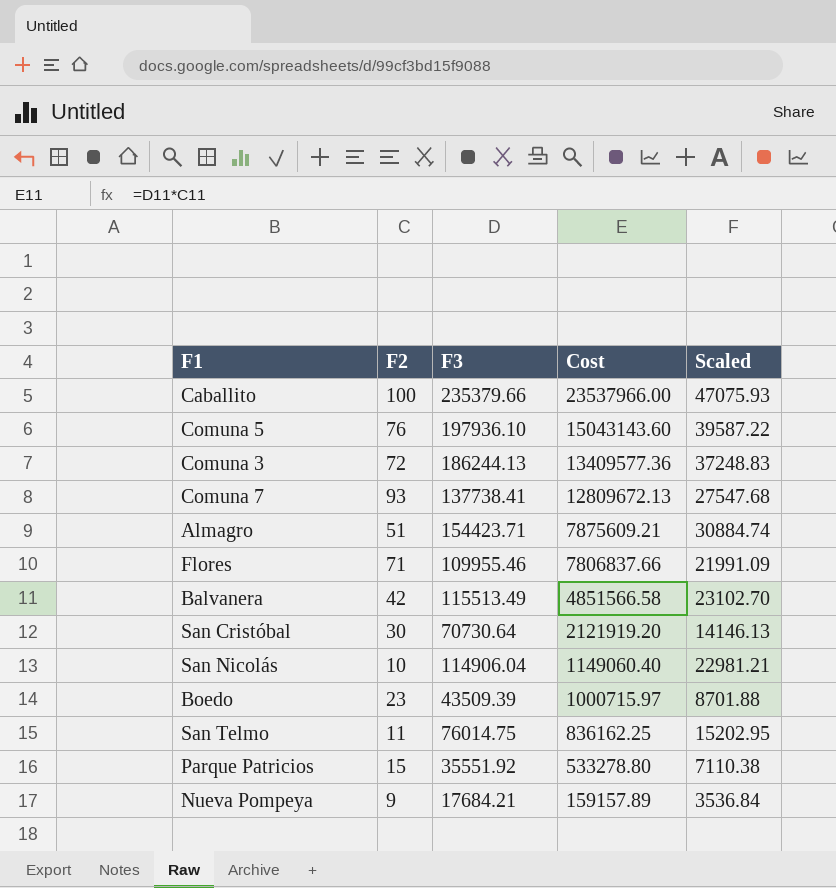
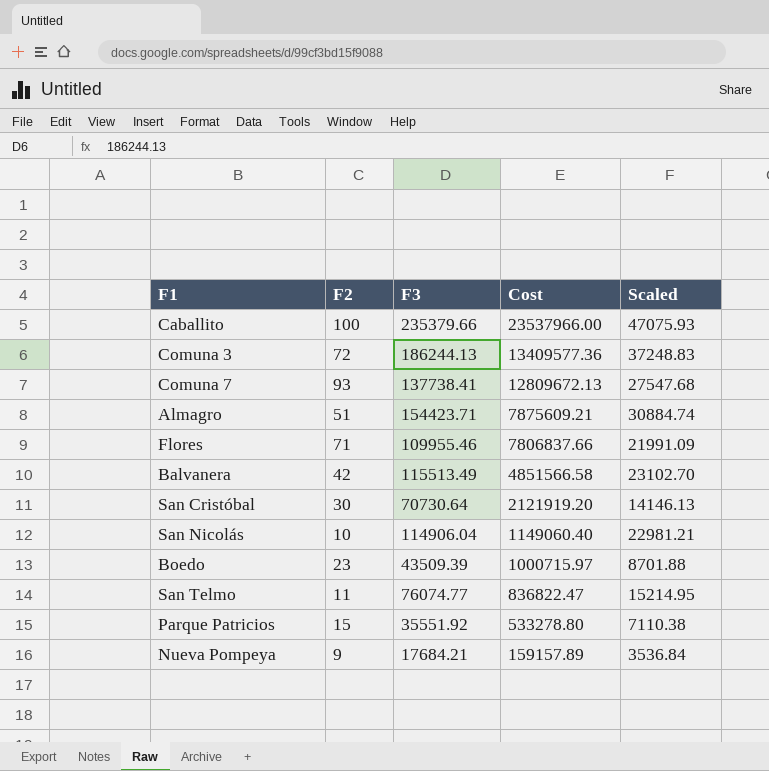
row Comuna 5: 76 | 197936.10 | 15043143.60 | 39587.22 -> none
San Telmo | F3: 76014.75 -> 76074.77
San Telmo | Cost: 836162.25 -> 836822.47
San Telmo | Scaled: 15202.95 -> 15214.95

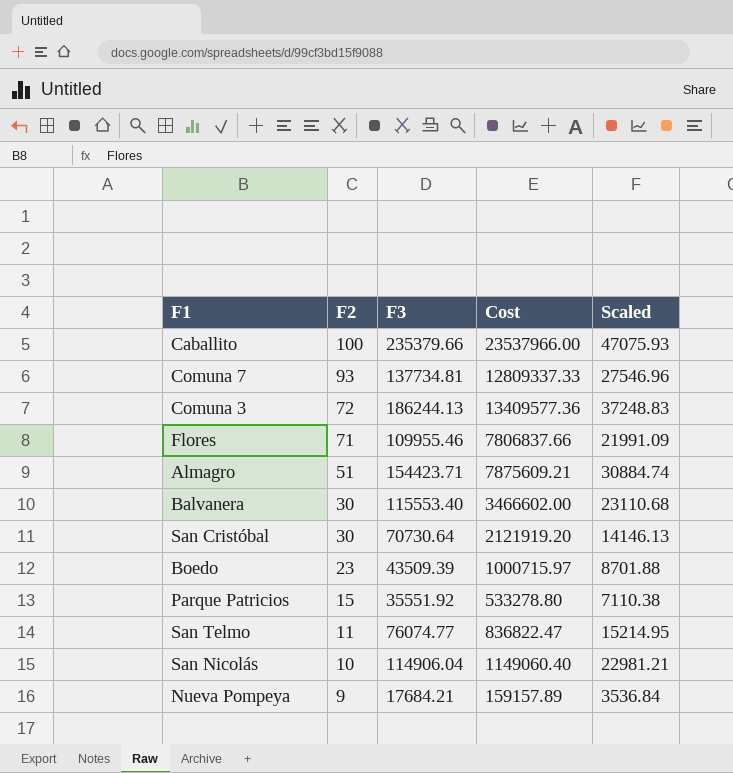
row order: Cost descending -> F2 descending
Comuna 7 | F3: 137738.41 -> 137734.81
Comuna 7 | Cost: 12809672.13 -> 12809337.33
Comuna 7 | Scaled: 27547.68 -> 27546.96
Balvanera | F2: 42 -> 30
Balvanera | F3: 115513.49 -> 115553.40
Balvanera | Cost: 4851566.58 -> 3466602.00
Balvanera | Scaled: 23102.70 -> 23110.68

